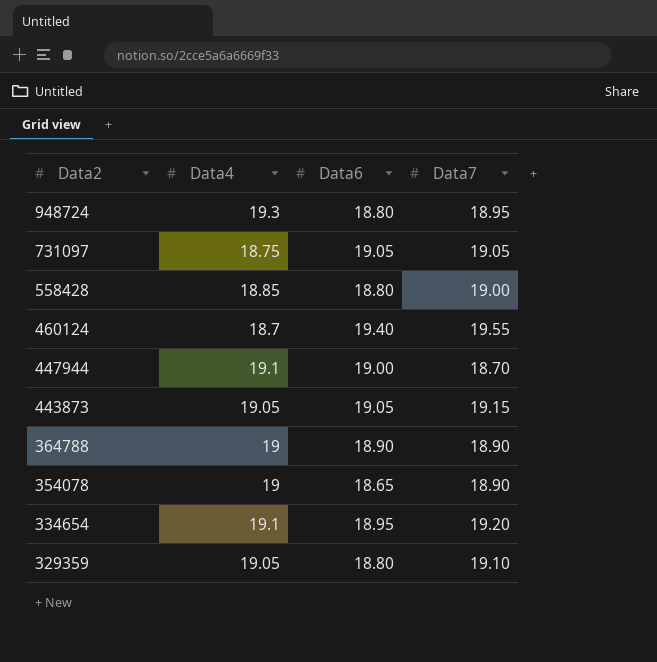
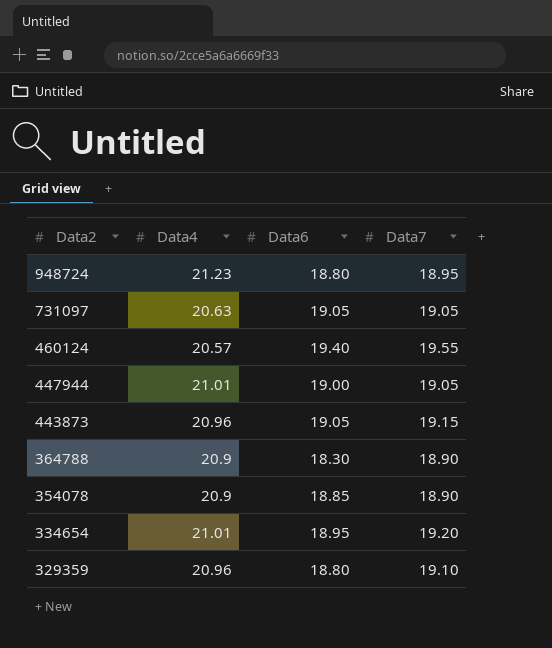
row 558428: 18.85 | 18.80 | 19.00 -> none
948724 | Data4: 19.3 -> 21.23
731097 | Data4: 18.75 -> 20.63
460124 | Data4: 18.7 -> 20.57
447944 | Data4: 19.1 -> 21.01
447944 | Data7: 18.70 -> 19.05
443873 | Data4: 19.05 -> 20.96
364788 | Data4: 19 -> 20.9
364788 | Data6: 18.90 -> 18.30
354078 | Data4: 19 -> 20.9
354078 | Data6: 18.65 -> 18.85
334654 | Data4: 19.1 -> 21.01
329359 | Data4: 19.05 -> 20.96

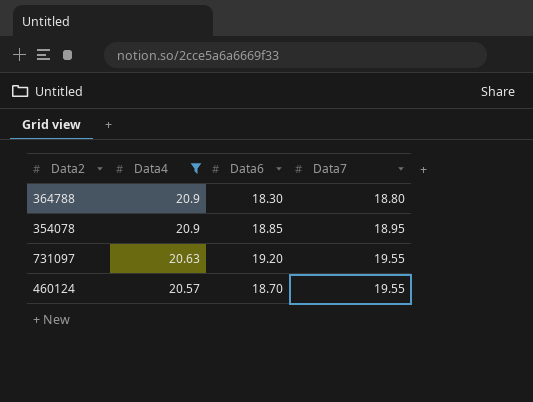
filter: none -> Data4 <= 20.9
row order: Data2 descending -> Data4 descending
364788 | Data7: 18.90 -> 18.80
354078 | Data7: 18.90 -> 18.95
731097 | Data6: 19.05 -> 19.20
731097 | Data7: 19.05 -> 19.55
460124 | Data6: 19.40 -> 18.70

